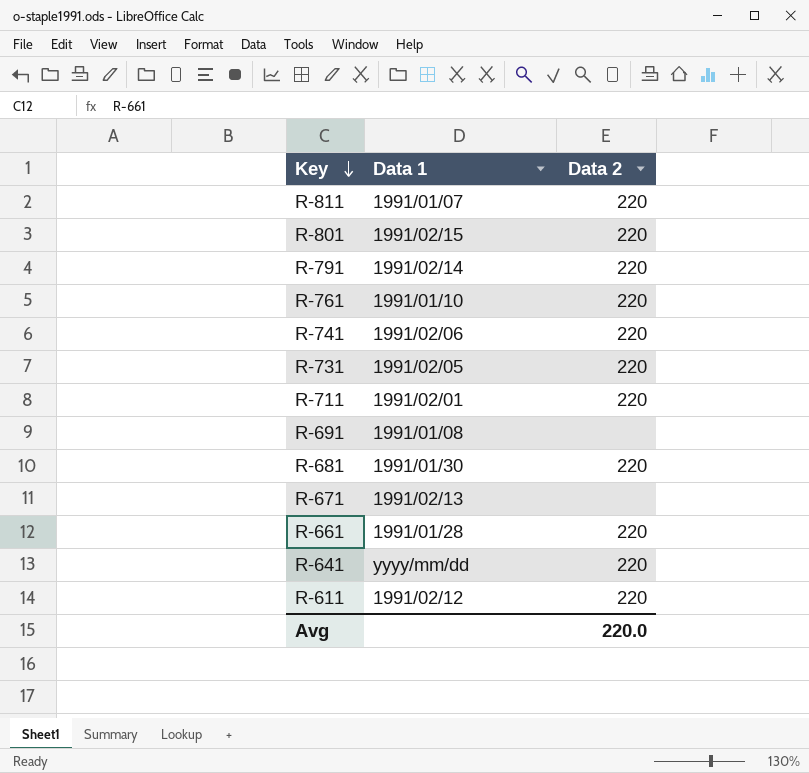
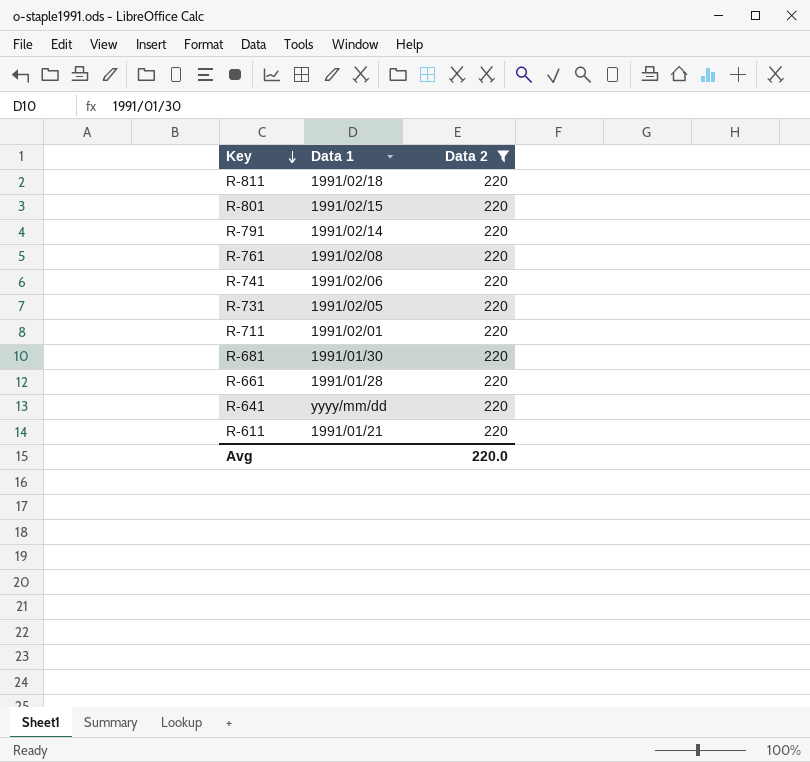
filter: none -> Data 2 = 220
R-811 | Data 1: 1991/01/07 -> 1991/02/18
R-761 | Data 1: 1991/01/10 -> 1991/02/08
R-611 | Data 1: 1991/02/12 -> 1991/01/21

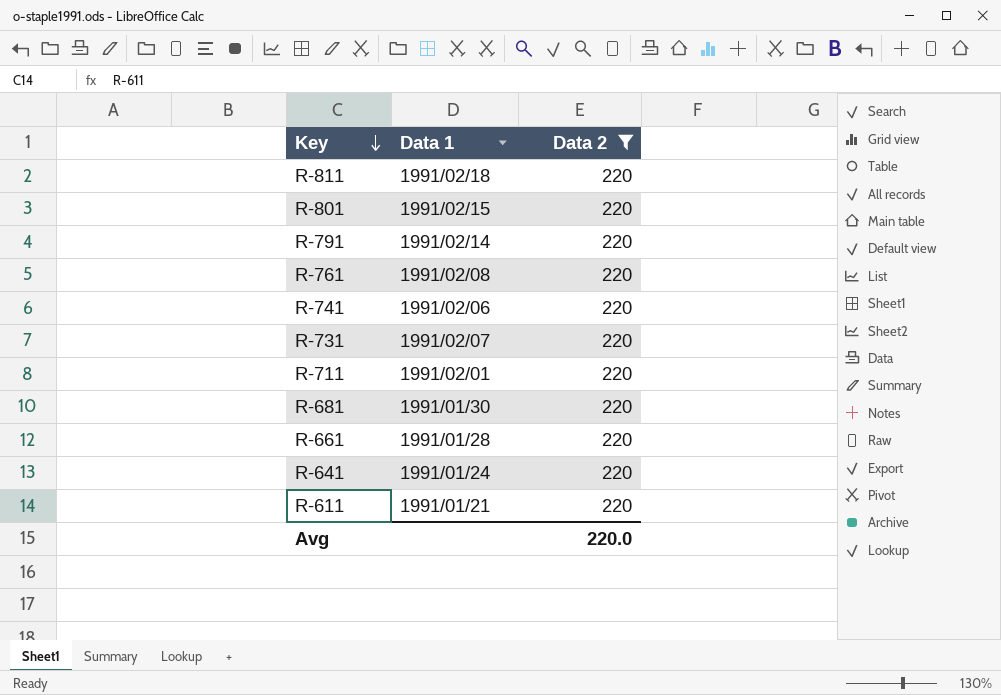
R-731 | Data 1: 1991/02/05 -> 1991/02/07
R-641 | Data 1: yyyy/mm/dd -> 1991/01/24

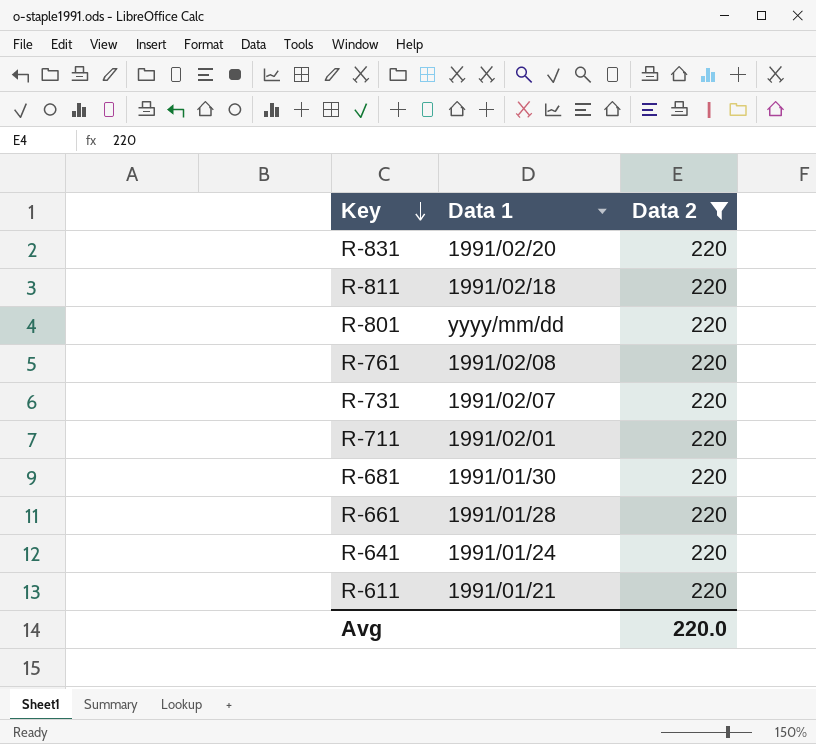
row R-791: 1991/02/14 | 220 -> none
row R-741: 1991/02/06 | 220 -> none
row R-831: none -> 1991/02/20 | 220
R-801 | Data 1: 1991/02/15 -> yyyy/mm/dd

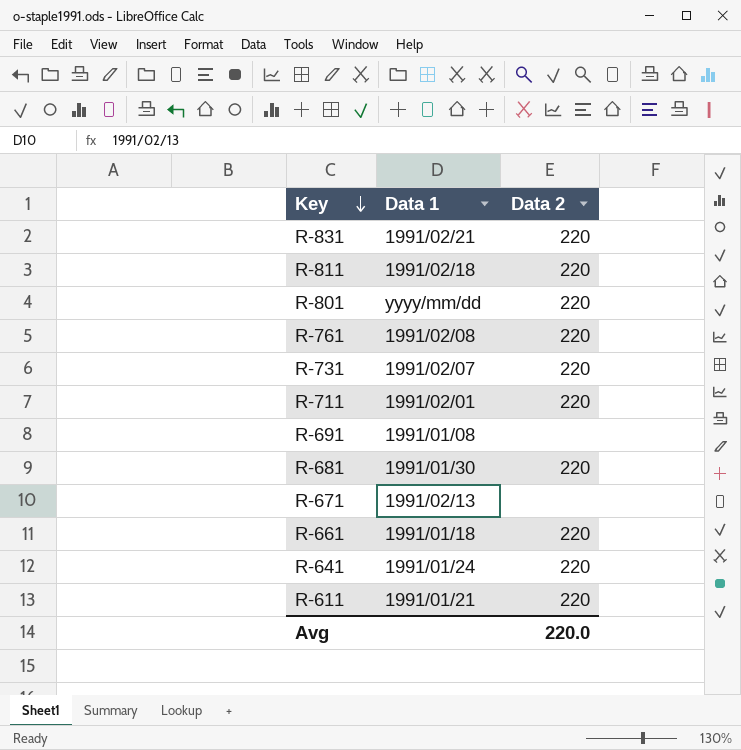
filter: Data 2 = 220 -> none
R-831 | Data 1: 1991/02/20 -> 1991/02/21
R-661 | Data 1: 1991/01/28 -> 1991/01/18

